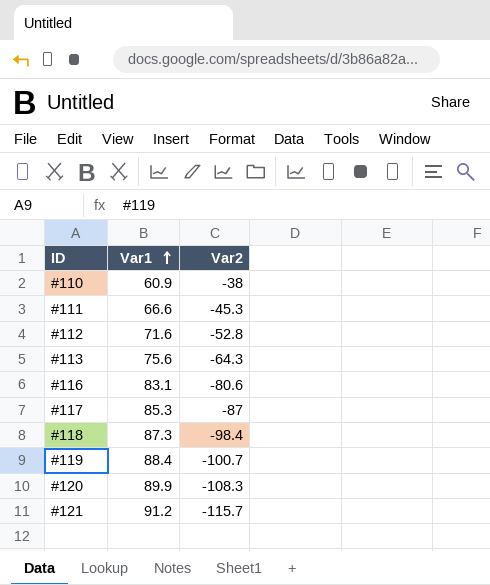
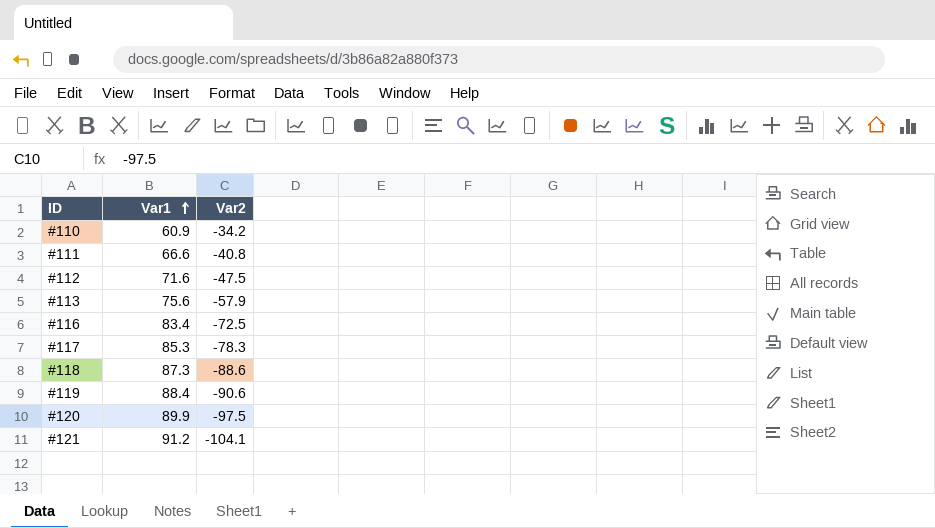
#110 | Var2: -38 -> -34.2
#111 | Var2: -45.3 -> -40.8
#112 | Var2: -52.8 -> -47.5
#113 | Var2: -64.3 -> -57.9
#116 | Var1: 83.1 -> 83.4
#116 | Var2: -80.6 -> -72.5
#117 | Var2: -87 -> -78.3
#118 | Var2: -98.4 -> -88.6
#119 | Var2: -100.7 -> -90.6
#120 | Var2: -108.3 -> -97.5
#121 | Var2: -115.7 -> -104.1

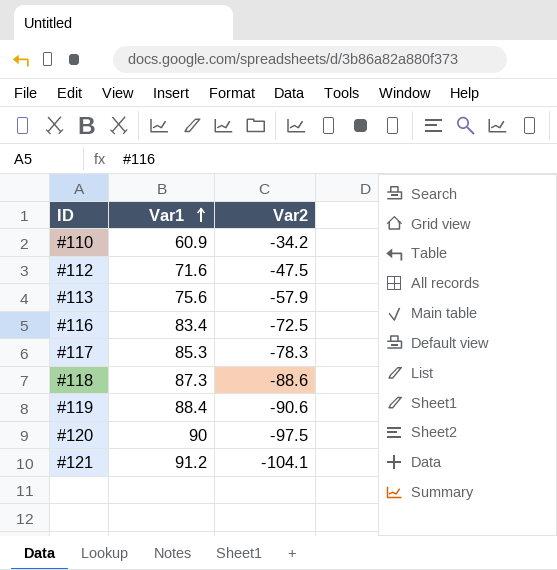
row #111: 66.6 | -40.8 -> none
#120 | Var1: 89.9 -> 90

